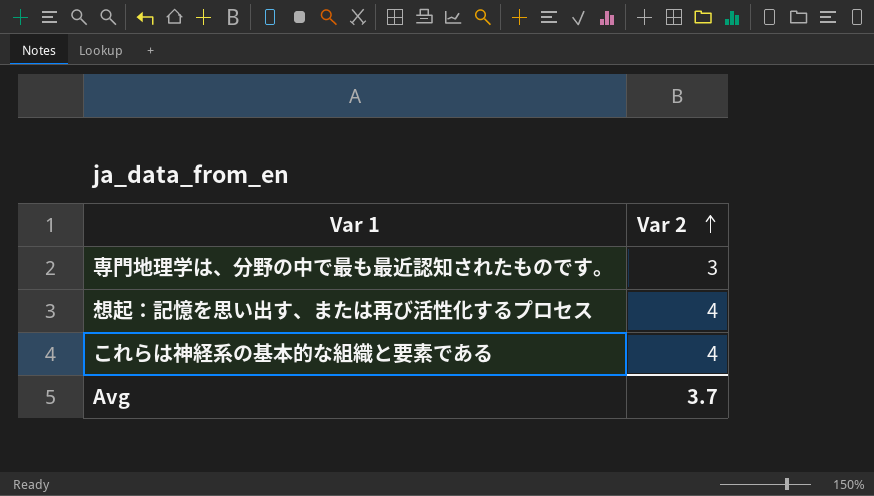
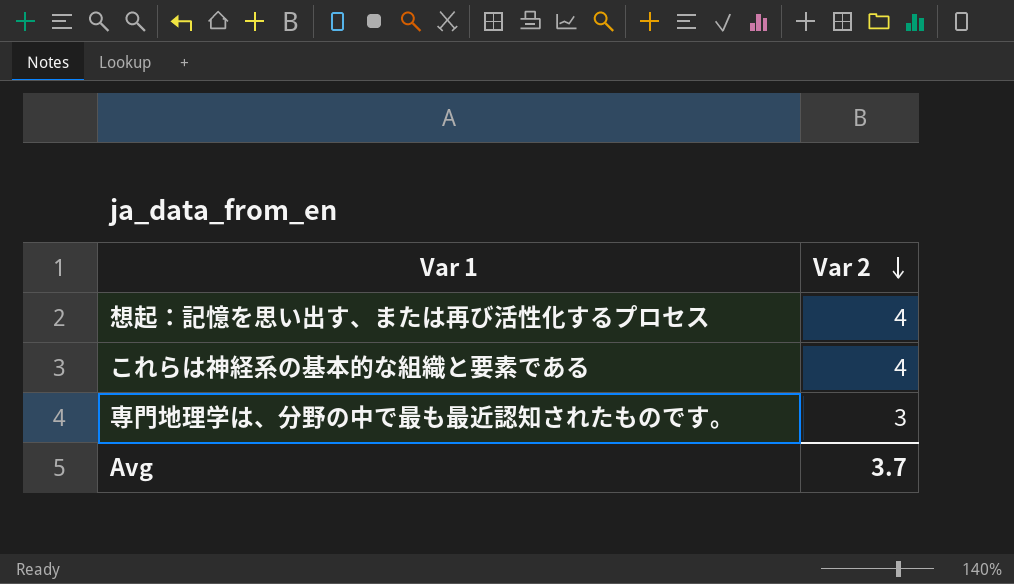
row order: Var 2 ascending -> Var 2 descending

